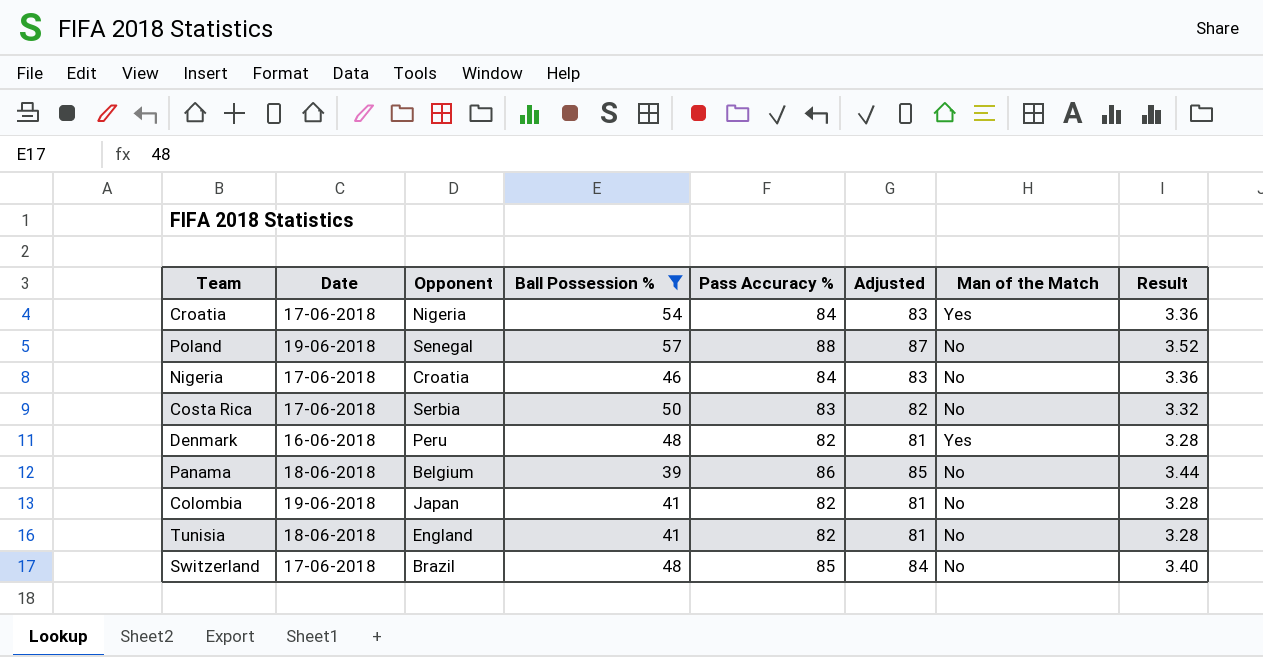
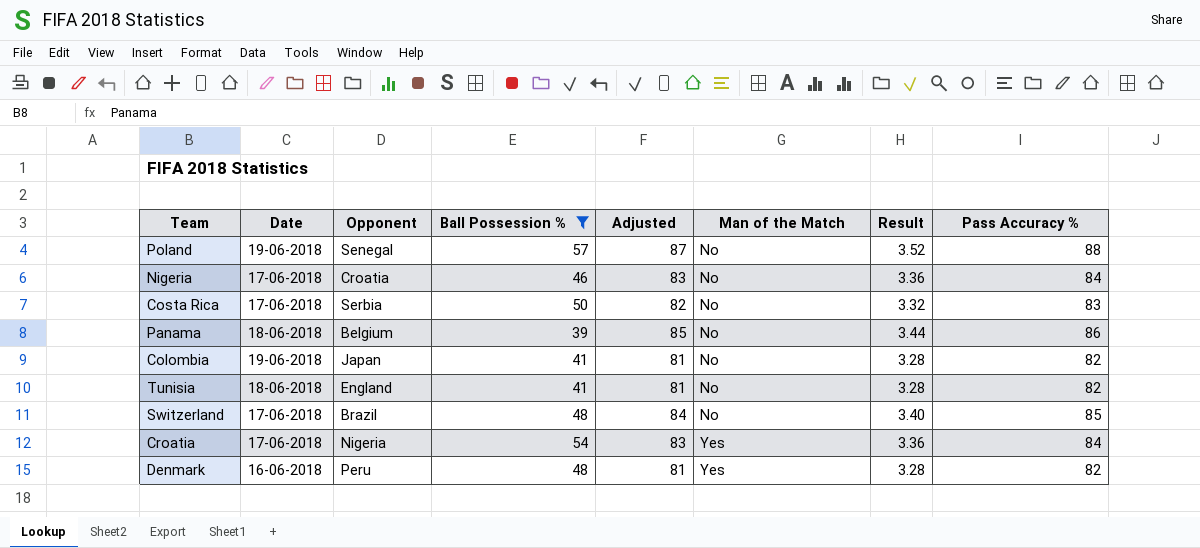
row order: none -> Man of the Match ascending
column Pass Accuracy % | position: 5 -> 8

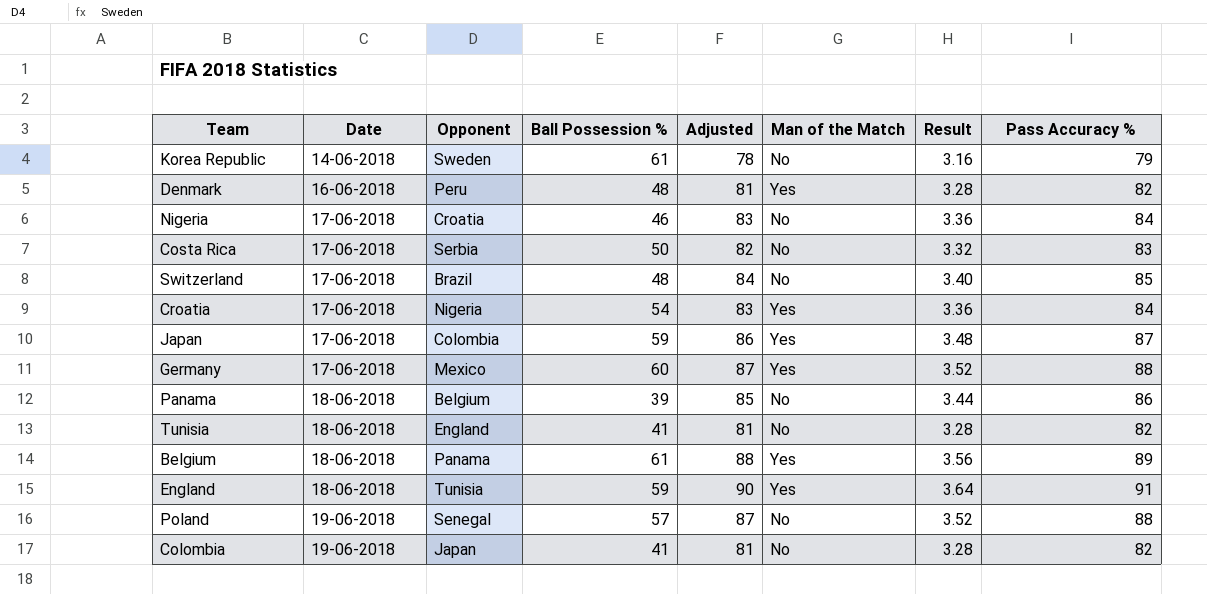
filter: Ball Possession % <= 57 -> none
row order: Man of the Match ascending -> Date ascending

